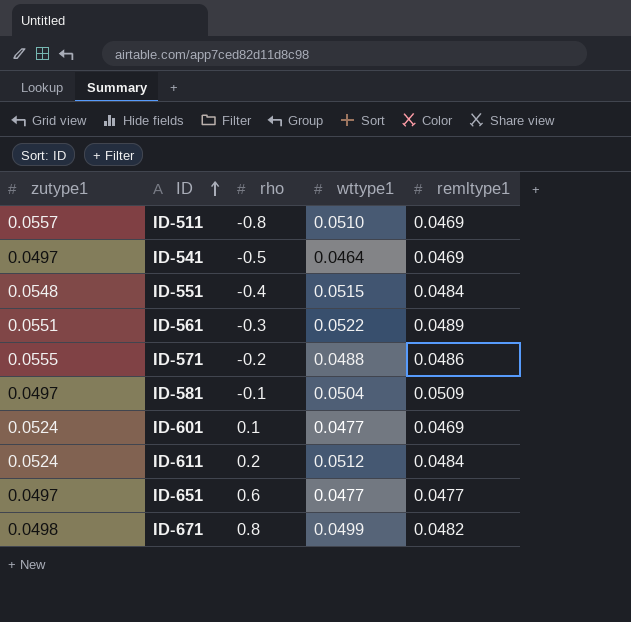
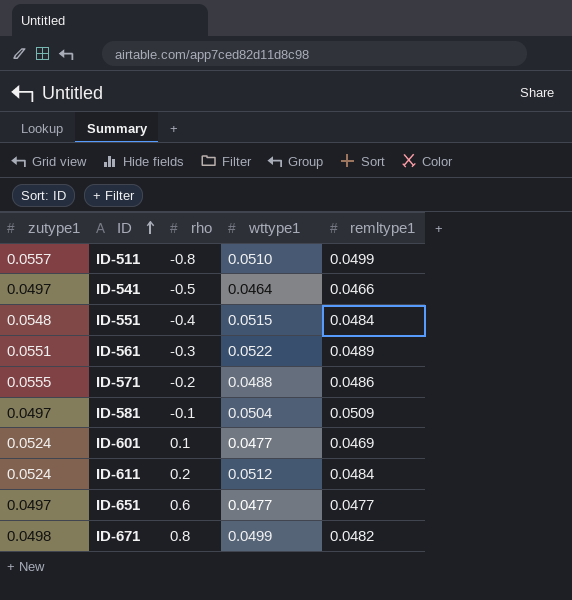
ID-511 | remltype1: 0.0469 -> 0.0499
ID-541 | remltype1: 0.0469 -> 0.0466

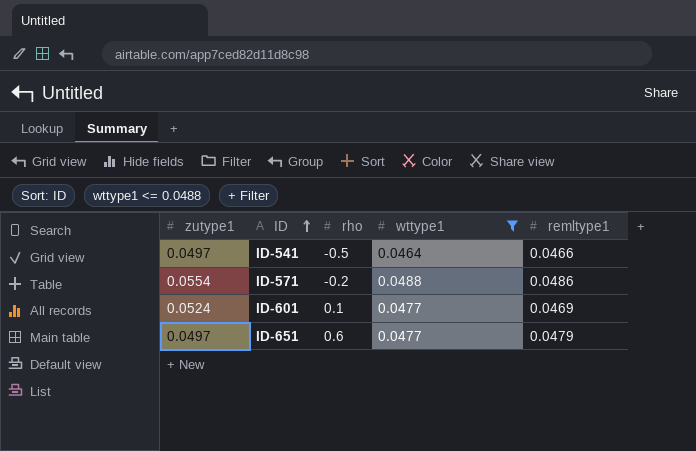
filter: none -> wttype1 <= 0.0488
ID-571 | zutype1: 0.0555 -> 0.0554
ID-651 | remltype1: 0.0477 -> 0.0479

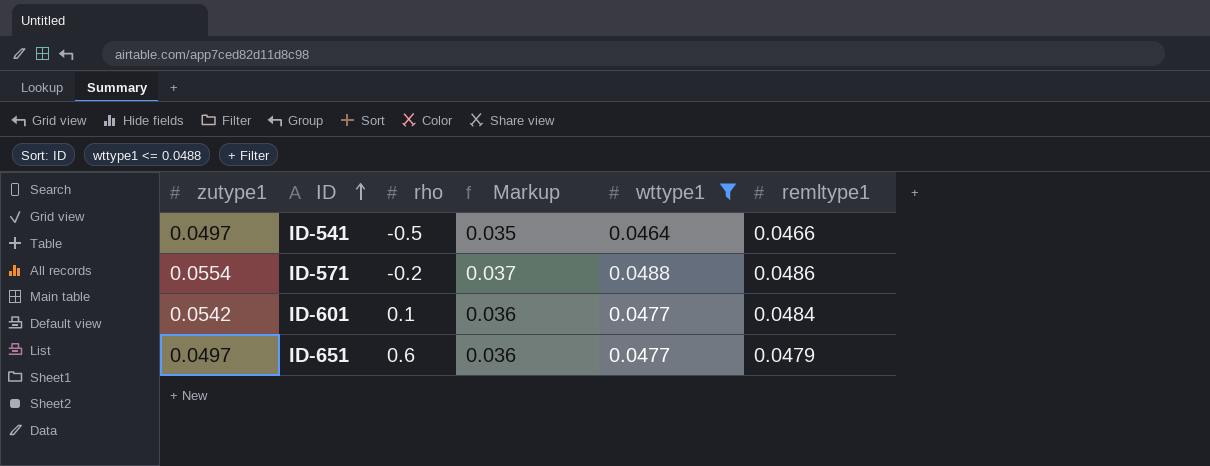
column Markup | formula: none -> [wttype1] * 0.75
ID-601 | zutype1: 0.0524 -> 0.0542
ID-601 | remltype1: 0.0469 -> 0.0484

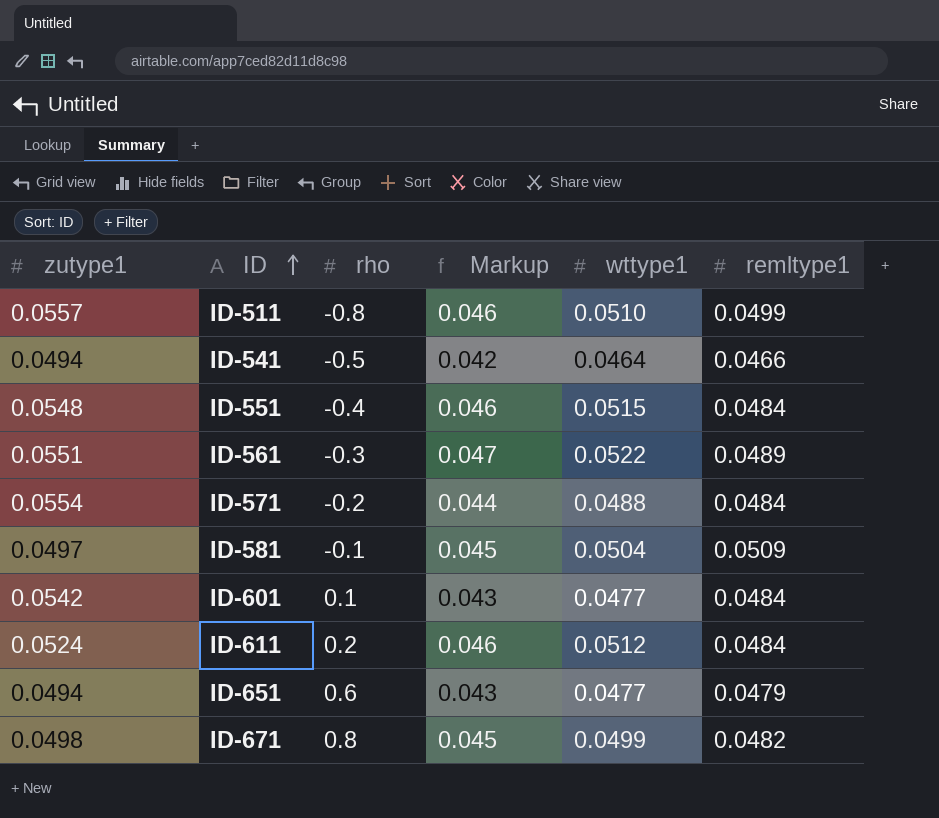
filter: wttype1 <= 0.0488 -> none
column Markup | formula: [wttype1] * 0.75 -> [wttype1] * 0.9
ID-541 | zutype1: 0.0497 -> 0.0494
ID-571 | remltype1: 0.0486 -> 0.0484
ID-651 | zutype1: 0.0497 -> 0.0494

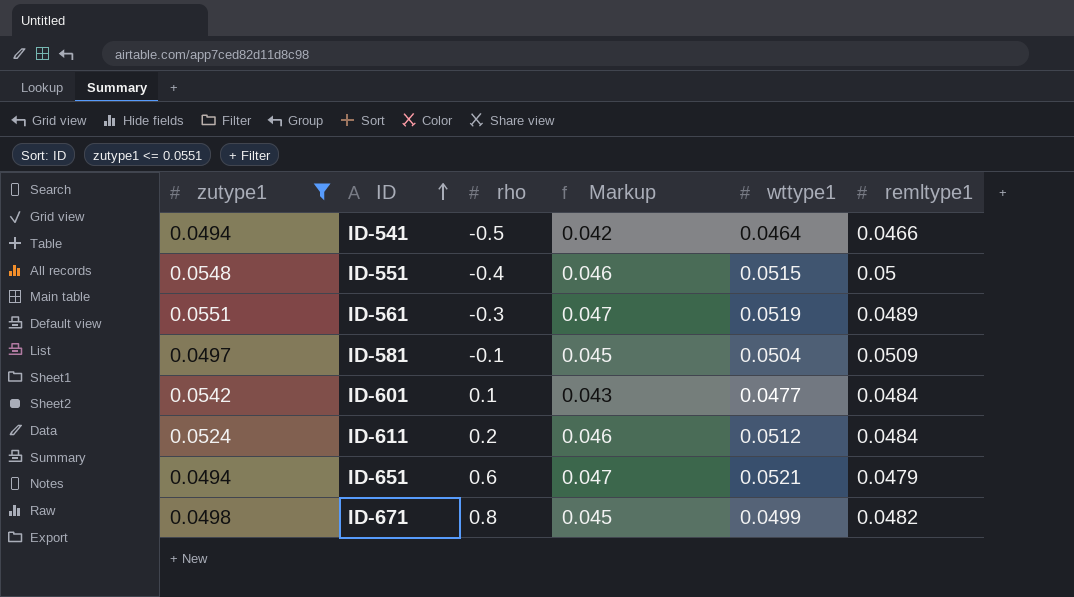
filter: none -> zutype1 <= 0.0551
ID-551 | remltype1: 0.0484 -> 0.05
ID-561 | wttype1: 0.0522 -> 0.0519
ID-651 | Markup: 0.043 -> 0.047
ID-651 | wttype1: 0.0477 -> 0.0521

